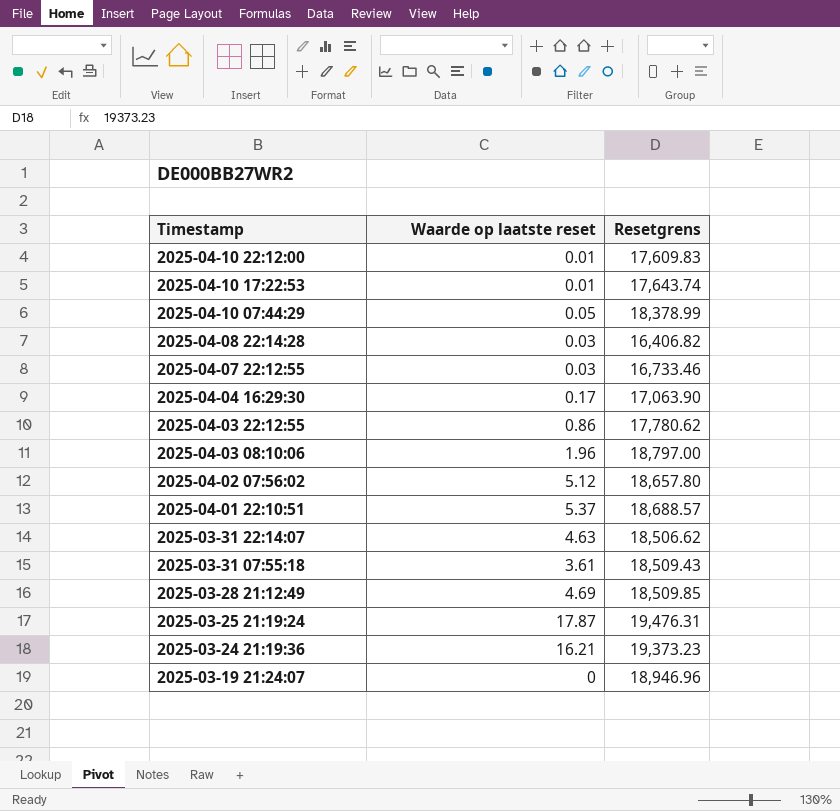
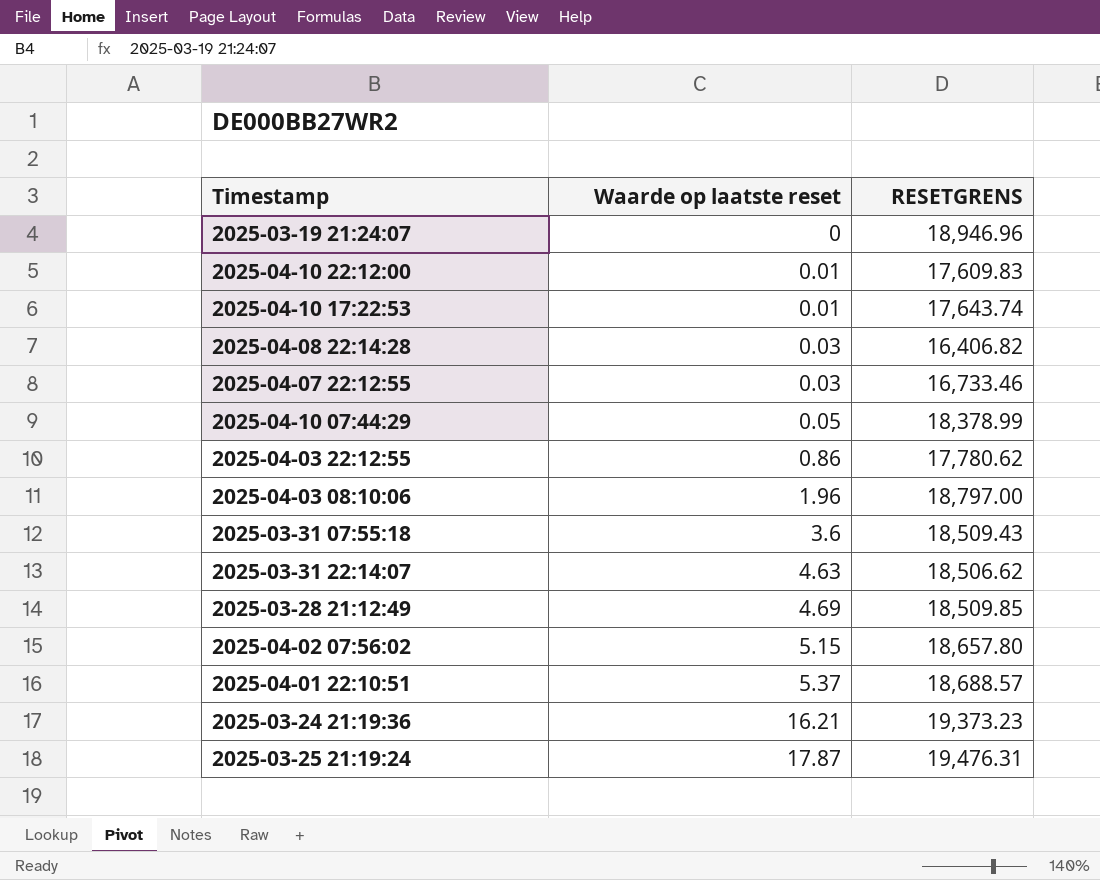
row order: Timestamp descending -> Waarde op laatste reset ascending
column name: Resetgrens -> RESETGRENS
row 2025-04-04 16:29:30: 0.17 | 17,063.90 -> none
2025-03-31 07:55:18 | Waarde op laatste reset: 3.61 -> 3.6
2025-04-02 07:56:02 | Waarde op laatste reset: 5.12 -> 5.15

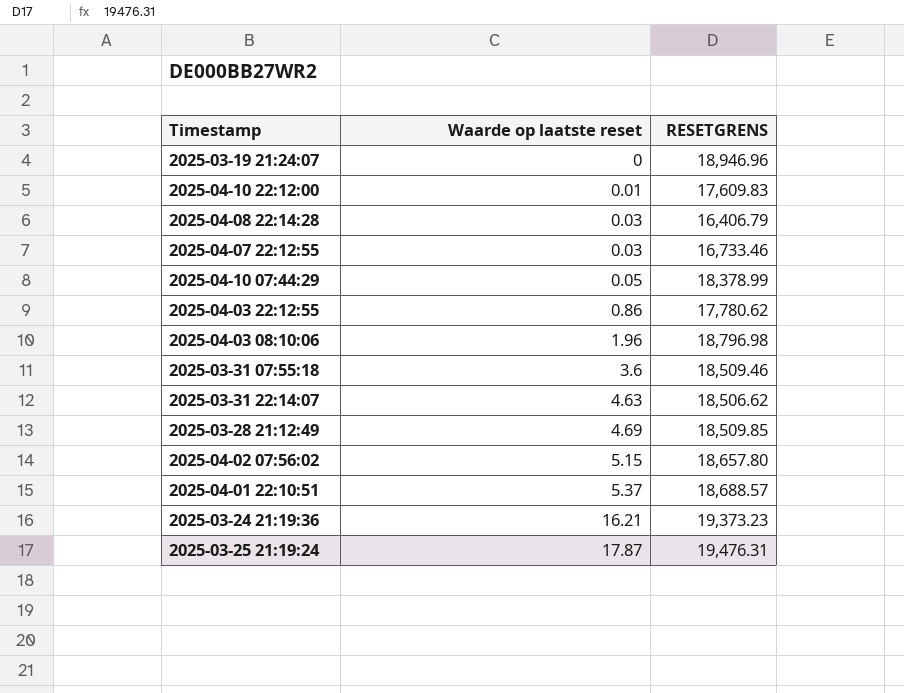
row 2025-04-10 17:22:53: 0.01 | 17,643.74 -> none
2025-04-08 22:14:28 | RESETGRENS: 16,406.82 -> 16,406.79
2025-04-03 08:10:06 | RESETGRENS: 18,797.00 -> 18,796.98
2025-03-31 07:55:18 | RESETGRENS: 18,509.43 -> 18,509.46

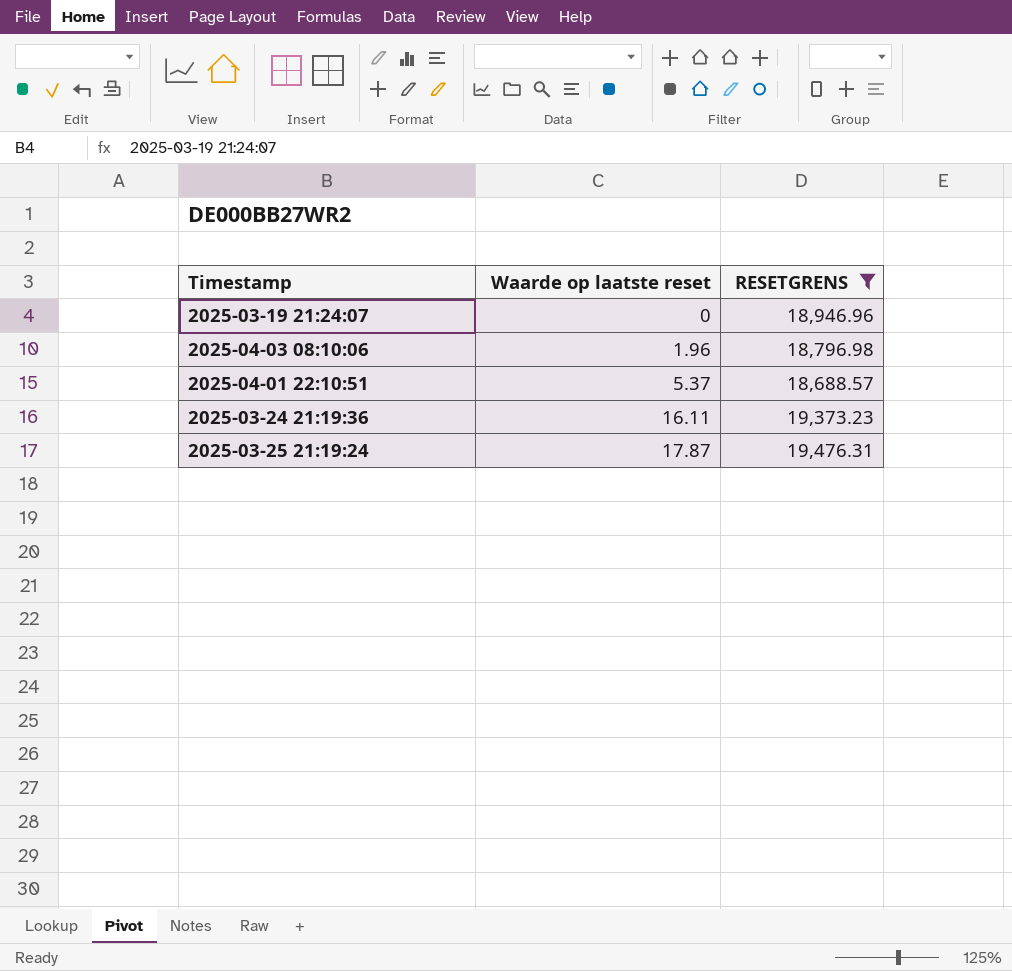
filter: none -> RESETGRENS >= 18,688.57
2025-03-24 21:19:36 | Waarde op laatste reset: 16.21 -> 16.11

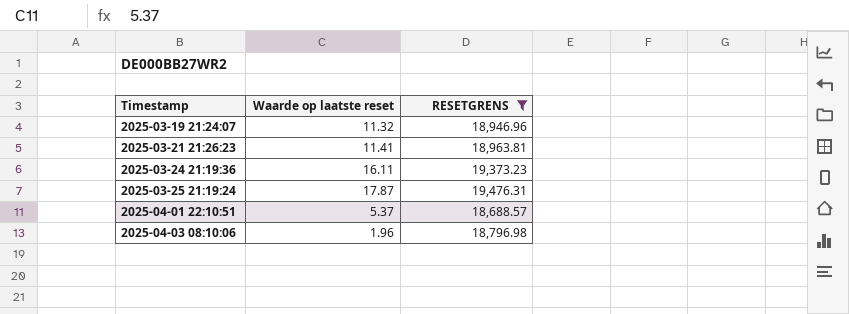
row order: Waarde op laatste reset ascending -> Timestamp ascending
2025-03-19 21:24:07 | Waarde op laatste reset: 0 -> 11.32
row 2025-03-21 21:26:23: none -> 11.41 | 18,963.81

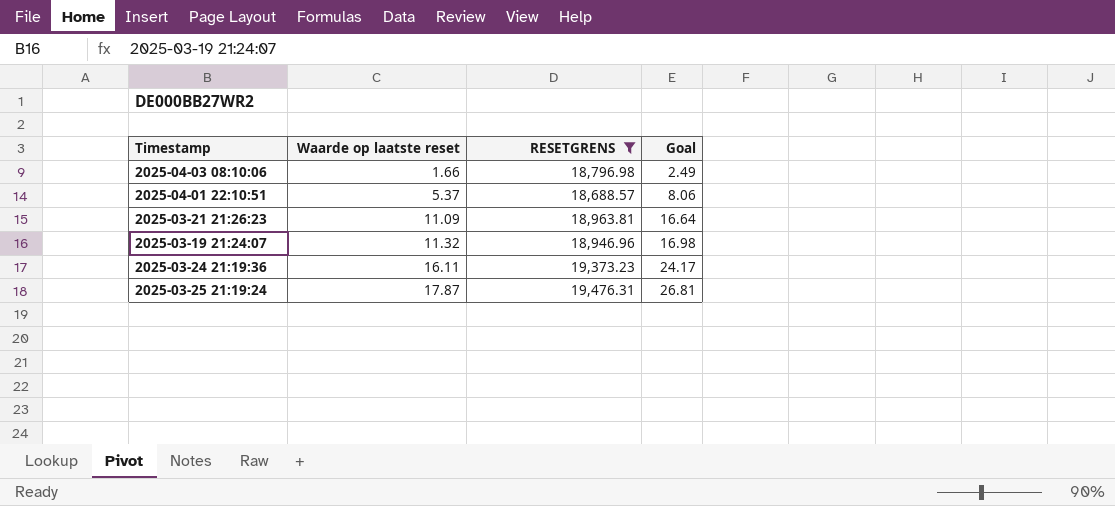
row order: Timestamp ascending -> Waarde op laatste reset ascending
column Goal | formula: none -> [Waarde op laatste reset] * 1.5
2025-04-03 08:10:06 | Waarde op laatste reset: 1.96 -> 1.66
2025-03-21 21:26:23 | Waarde op laatste reset: 11.41 -> 11.09

